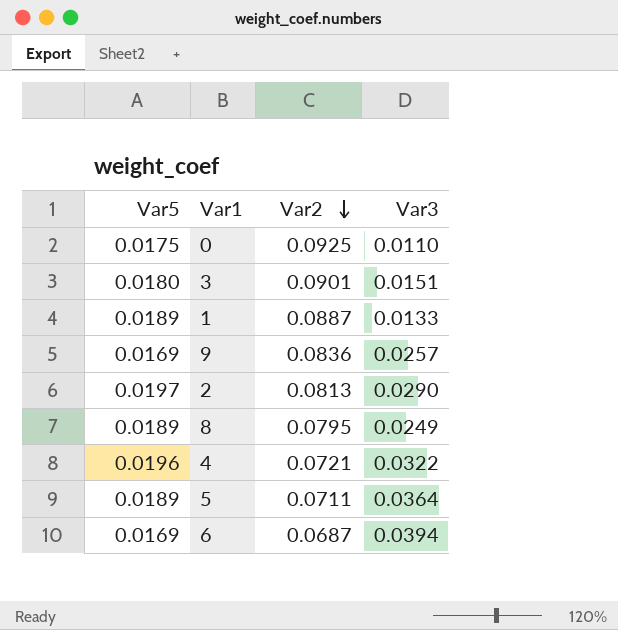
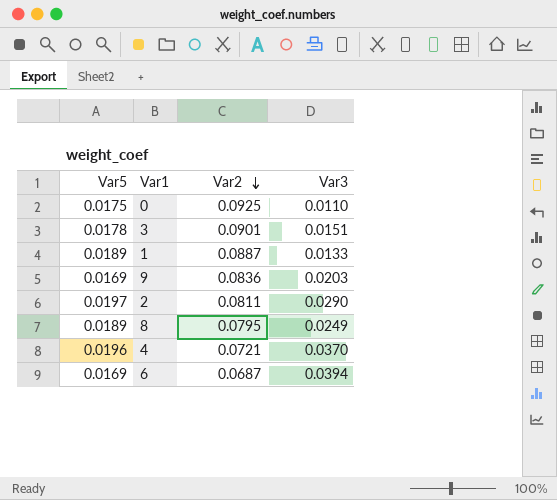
row 5: 0.0189 | 0.0711 | 0.0364 -> none
3 | Var5: 0.0180 -> 0.0178
9 | Var3: 0.0257 -> 0.0203
2 | Var2: 0.0813 -> 0.0811
4 | Var3: 0.0322 -> 0.0370

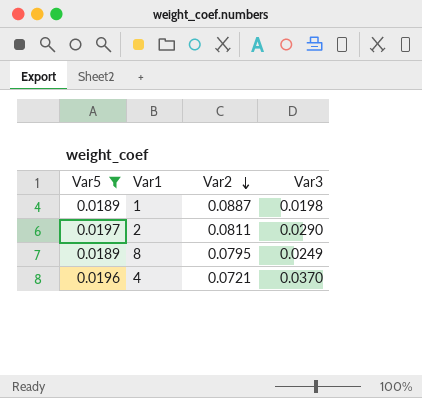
filter: none -> Var5 >= 0.0189
1 | Var3: 0.0133 -> 0.0198

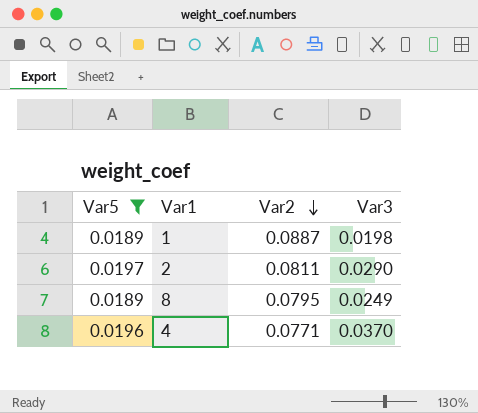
4 | Var2: 0.0721 -> 0.0771

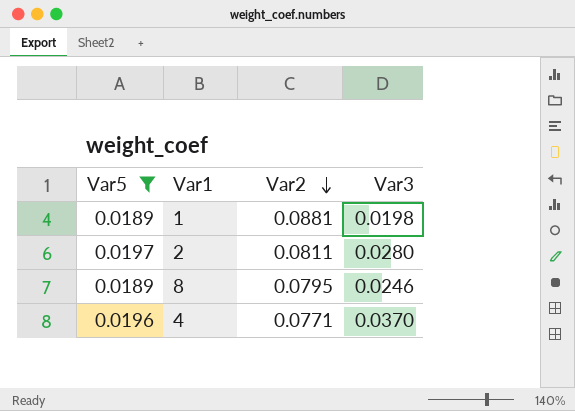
1 | Var2: 0.0887 -> 0.0881
2 | Var3: 0.0290 -> 0.0280
8 | Var3: 0.0249 -> 0.0246

